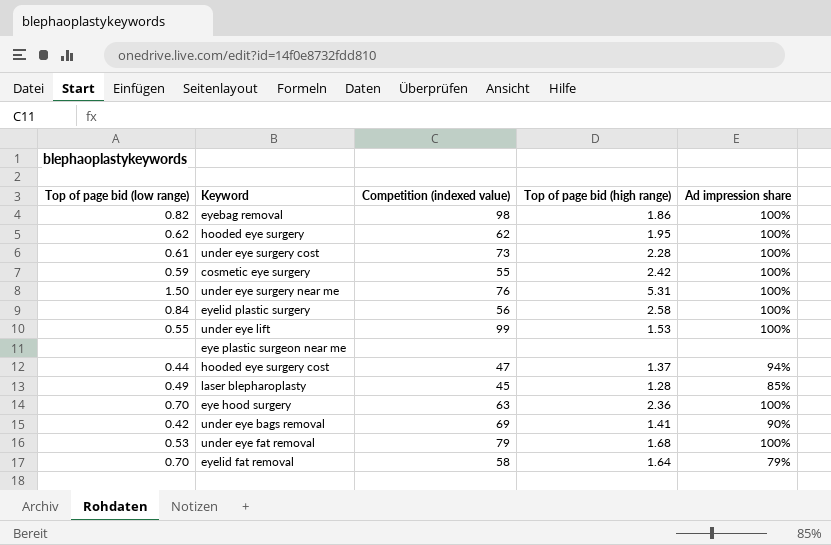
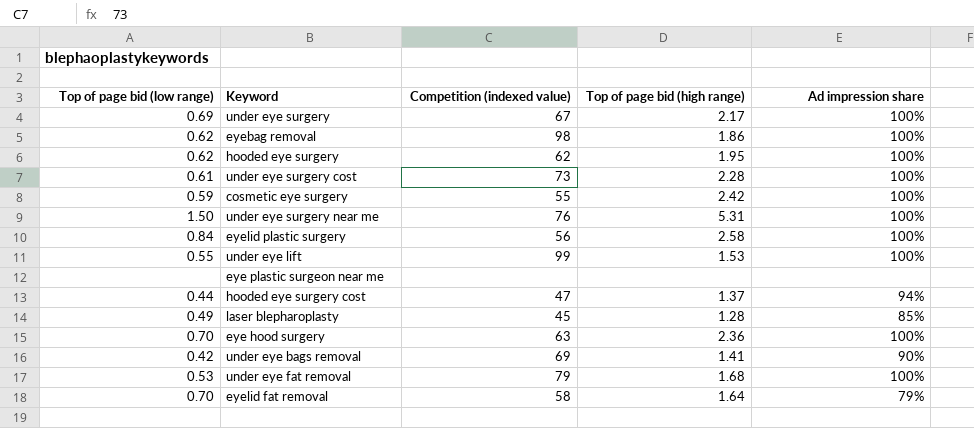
row under eye surgery: none -> 0.69 | 67 | 2.17 | 100%
eyebag removal | Top of page bid (low range): 0.82 -> 0.62

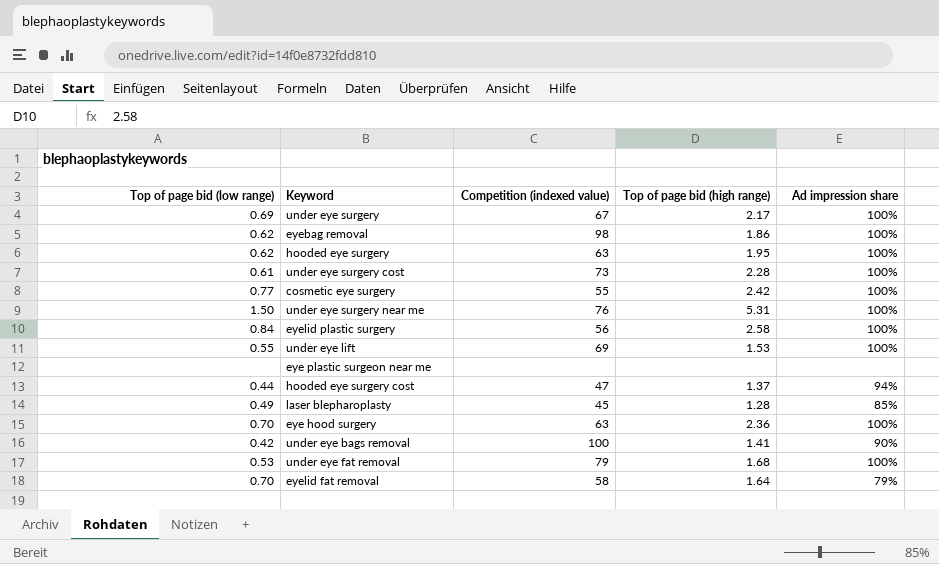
hooded eye surgery | Competition (indexed value): 62 -> 63
cosmetic eye surgery | Top of page bid (low range): 0.59 -> 0.77
under eye lift | Competition (indexed value): 99 -> 69
under eye bags removal | Competition (indexed value): 69 -> 100

